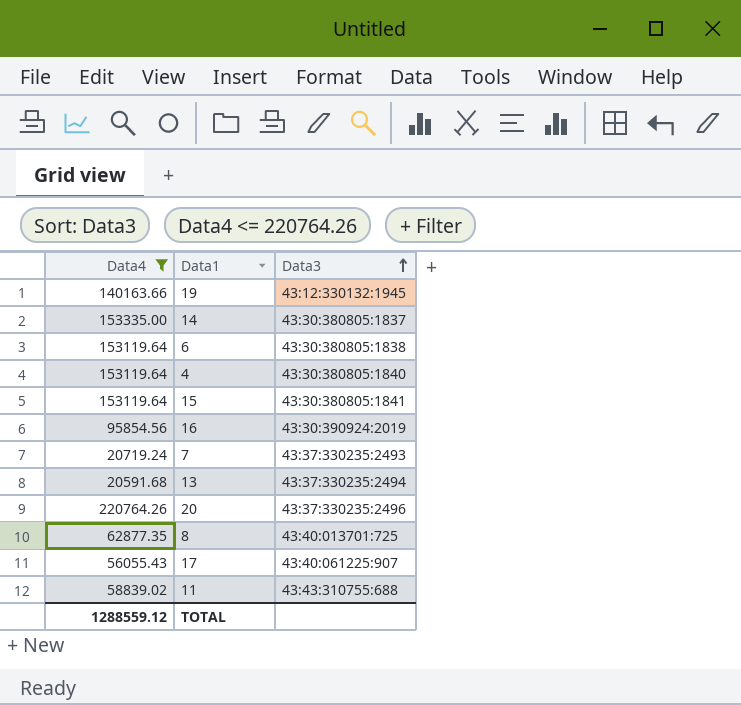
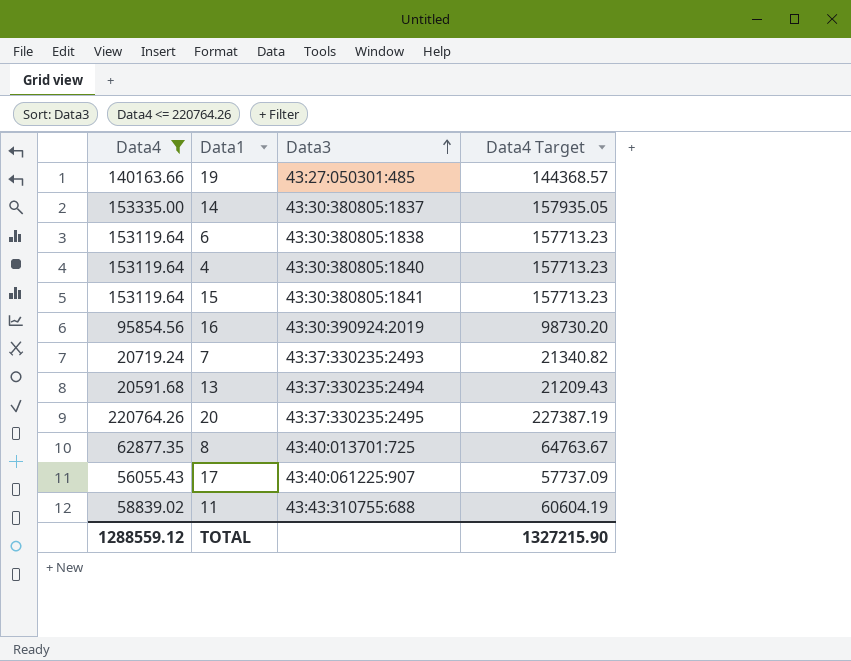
column Data4 Target | formula: none -> [Data4] * 1.03
19 | Data3: 43:12:330132:1945 -> 43:27:050301:485
20 | Data3: 43:37:330235:2496 -> 43:37:330235:2495

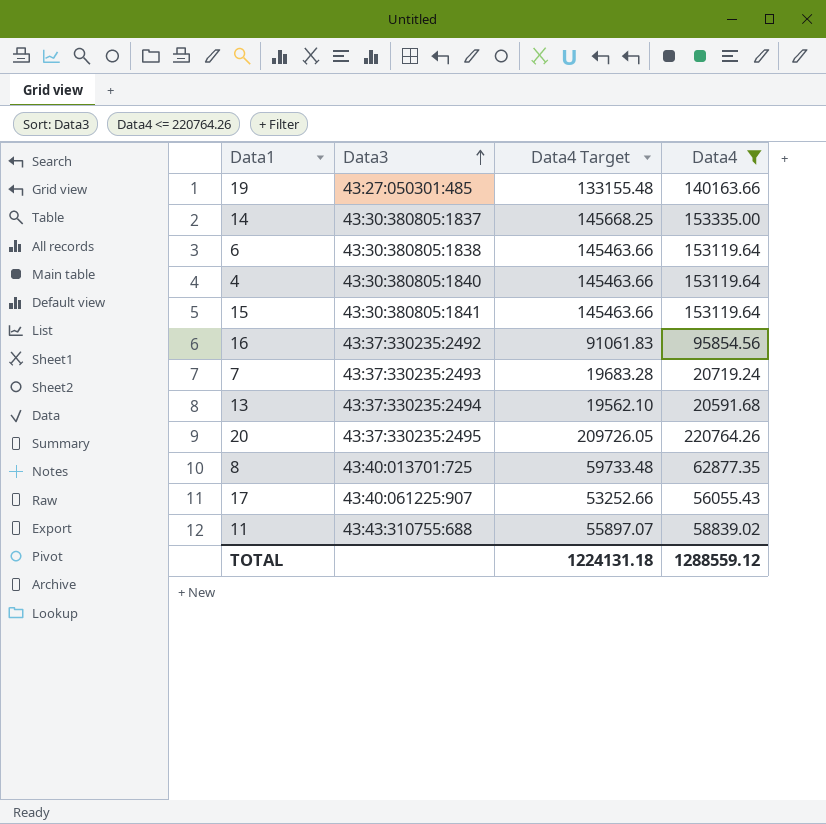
column Data4 Target | formula: [Data4] * 1.03 -> [Data4] * 0.95
column Data4 | position: 1 -> 4
16 | Data3: 43:30:390924:2019 -> 43:37:330235:2492
TOTAL | Data4 Target: 1327215.90 -> 1224131.18

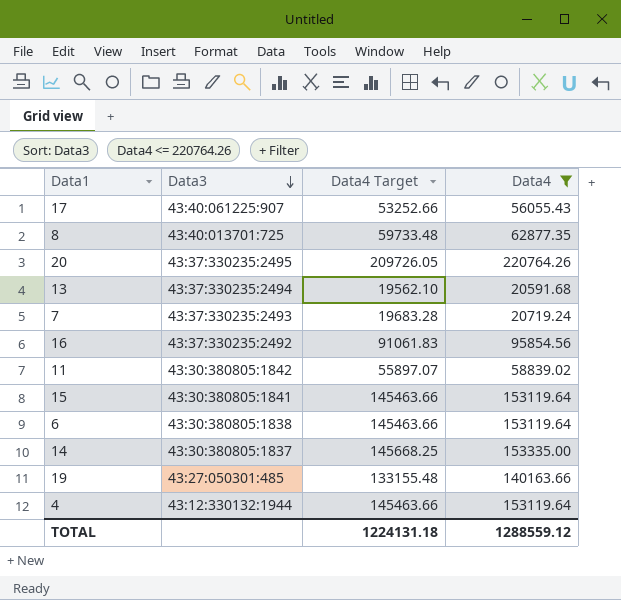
row order: Data3 ascending -> Data3 descending
11 | Data3: 43:43:310755:688 -> 43:30:380805:1842
4 | Data3: 43:30:380805:1840 -> 43:12:330132:1944

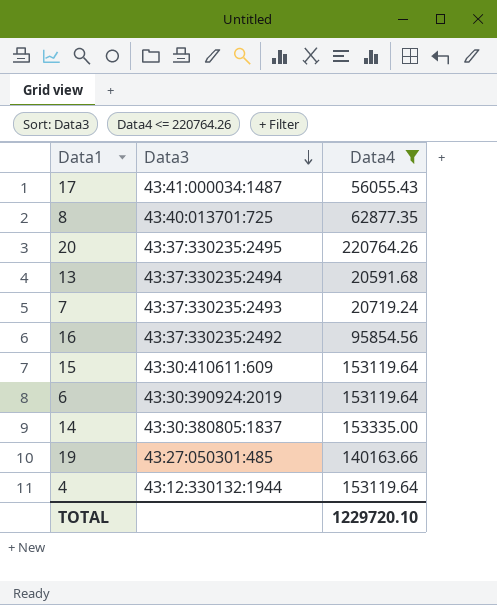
column Data4 Target | formula: [Data4] * 0.95 -> none
row 11: 43:30:380805:1842 | 55897.07 | 58839.02 -> none
17 | Data3: 43:40:061225:907 -> 43:41:000034:1487
15 | Data3: 43:30:380805:1841 -> 43:30:410611:609
6 | Data3: 43:30:380805:1838 -> 43:30:390924:2019
TOTAL | Data4: 1288559.12 -> 1229720.10

